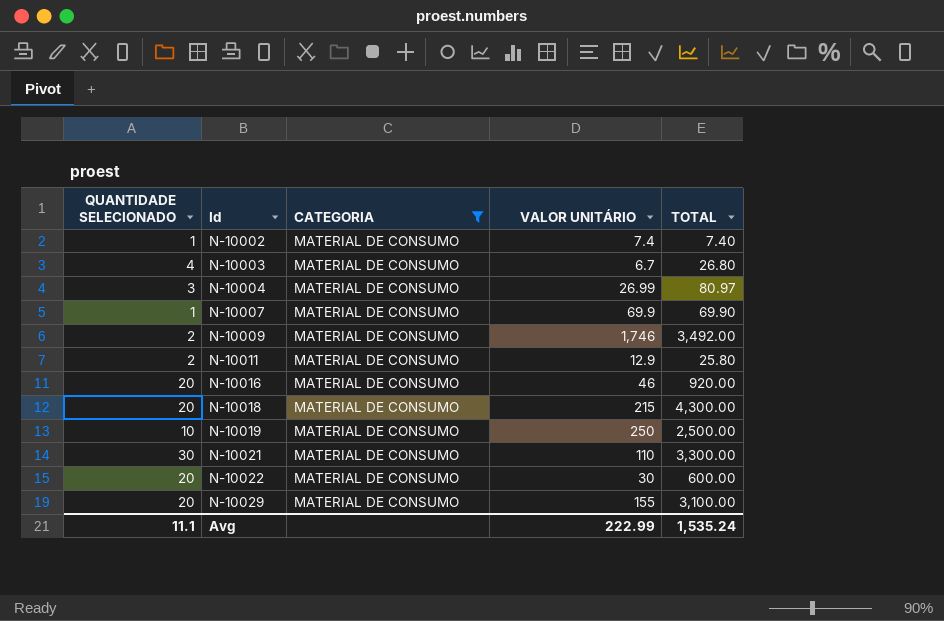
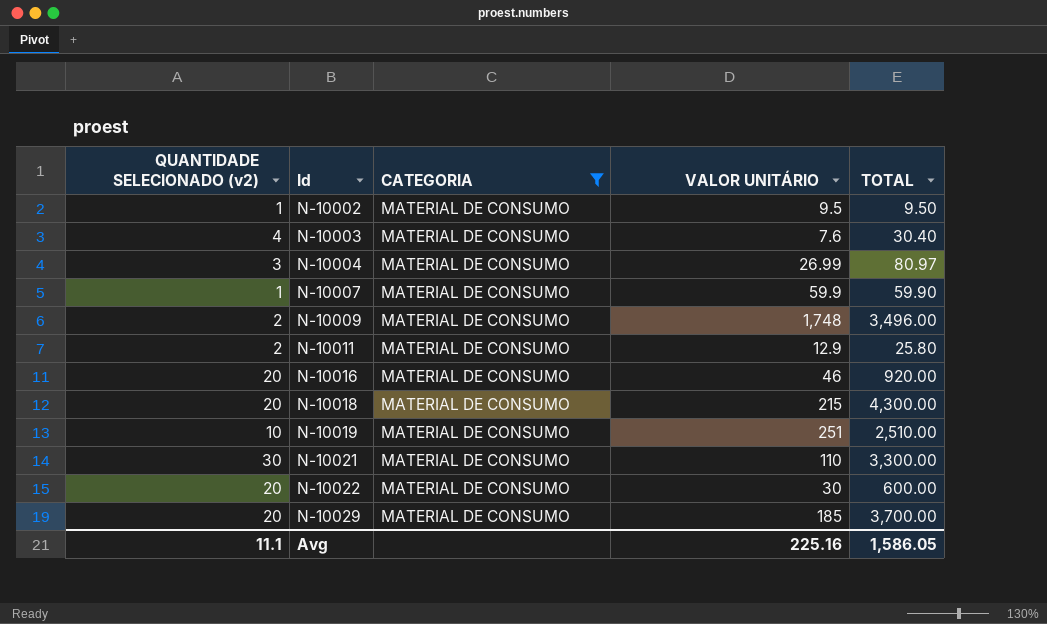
column name: QUANTIDADE SELECIONADO -> QUANTIDADE SELECIONADO (v2)
N-10002 | VALOR UNITÁRIO: 7.4 -> 9.5
N-10002 | TOTAL: 7.40 -> 9.50
N-10003 | VALOR UNITÁRIO: 6.7 -> 7.6
N-10003 | TOTAL: 26.80 -> 30.40
N-10007 | VALOR UNITÁRIO: 69.9 -> 59.9
N-10007 | TOTAL: 69.90 -> 59.90
N-10009 | VALOR UNITÁRIO: 1,746 -> 1,748
N-10009 | TOTAL: 3,492.00 -> 3,496.00
N-10019 | VALOR UNITÁRIO: 250 -> 251
N-10019 | TOTAL: 2,500.00 -> 2,510.00
N-10029 | VALOR UNITÁRIO: 155 -> 185
N-10029 | TOTAL: 3,100.00 -> 3,700.00
Avg | VALOR UNITÁRIO: 222.99 -> 225.16
Avg | TOTAL: 1,535.24 -> 1,586.05

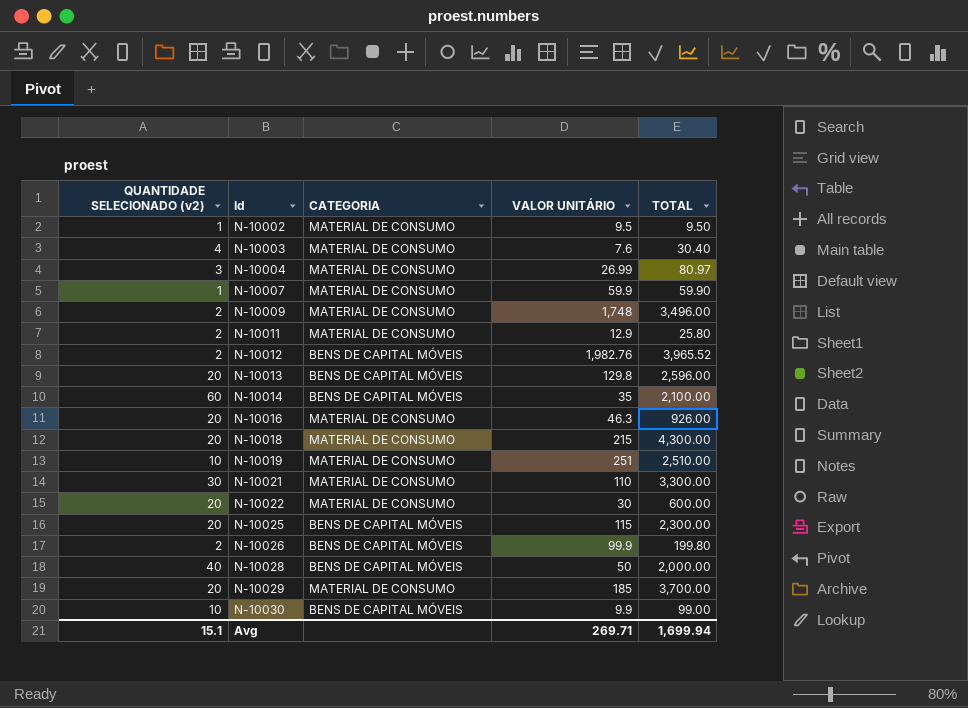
filter: CATEGORIA = MATERIAL DE CONSUMO -> none
N-10016 | VALOR UNITÁRIO: 46 -> 46.3
N-10016 | TOTAL: 920.00 -> 926.00
Avg | QUANTIDADE SELECIONADO (v2): 11.1 -> 15.1
Avg | VALOR UNITÁRIO: 225.16 -> 269.71
Avg | TOTAL: 1,586.05 -> 1,699.94

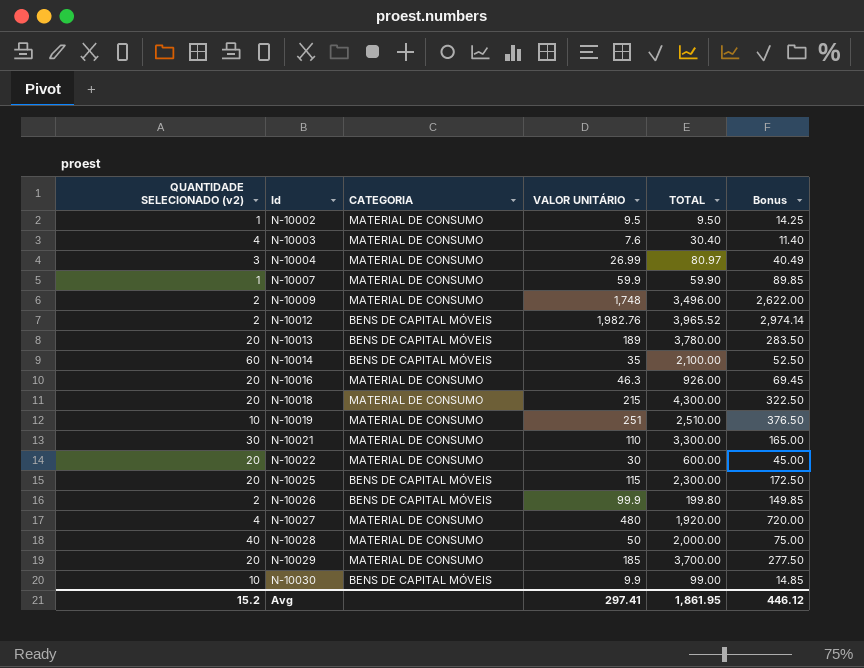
column Bonus | formula: none -> [VALOR UNITÁRIO] * 1.5
row N-10011: 2 | MATERIAL DE CONSUMO | 12.9 | 25.80 -> none
N-10013 | VALOR UNITÁRIO: 129.8 -> 189
N-10013 | TOTAL: 2,596.00 -> 3,780.00
row N-10027: none -> 4 | MATERIAL DE CONSUMO | 480 | 1,920.00 | 720.00
N-10028 | CATEGORIA: BENS DE CAPITAL MÓVEIS -> MATERIAL DE CONSUMO
Avg | QUANTIDADE SELECIONADO (v2): 15.1 -> 15.2
Avg | VALOR UNITÁRIO: 269.71 -> 297.41
Avg | TOTAL: 1,699.94 -> 1,861.95

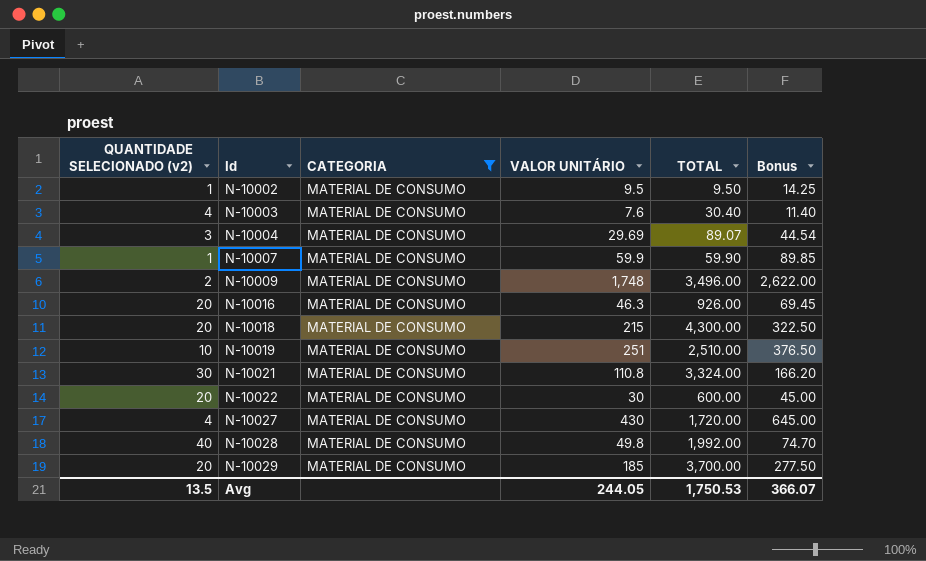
filter: none -> CATEGORIA = MATERIAL DE CONSUMO
N-10004 | VALOR UNITÁRIO: 26.99 -> 29.69
N-10004 | TOTAL: 80.97 -> 89.07
N-10004 | Bonus: 40.49 -> 44.54
N-10021 | VALOR UNITÁRIO: 110 -> 110.8
N-10021 | TOTAL: 3,300.00 -> 3,324.00
N-10021 | Bonus: 165.00 -> 166.20
N-10027 | VALOR UNITÁRIO: 480 -> 430
N-10027 | TOTAL: 1,920.00 -> 1,720.00
N-10027 | Bonus: 720.00 -> 645.00
N-10028 | VALOR UNITÁRIO: 50 -> 49.8
N-10028 | TOTAL: 2,000.00 -> 1,992.00
N-10028 | Bonus: 75.00 -> 74.70
Avg | QUANTIDADE SELECIONADO (v2): 15.2 -> 13.5
Avg | VALOR UNITÁRIO: 297.41 -> 244.05
Avg | TOTAL: 1,861.95 -> 1,750.53
Avg | Bonus: 446.12 -> 366.07

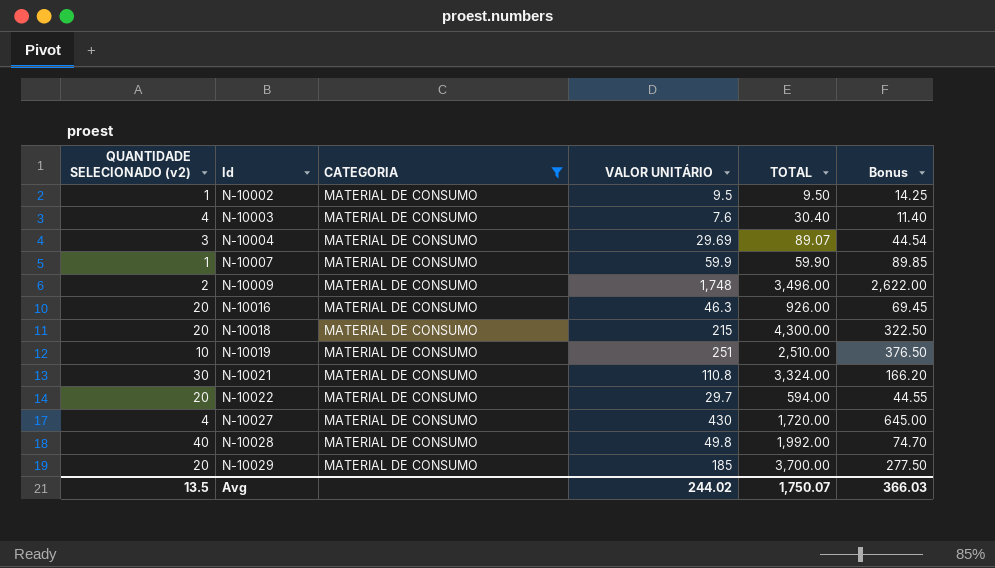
N-10022 | VALOR UNITÁRIO: 30 -> 29.7
N-10022 | TOTAL: 600.00 -> 594.00
N-10022 | Bonus: 45.00 -> 44.55
Avg | VALOR UNITÁRIO: 244.05 -> 244.02
Avg | TOTAL: 1,750.53 -> 1,750.07
Avg | Bonus: 366.07 -> 366.03

